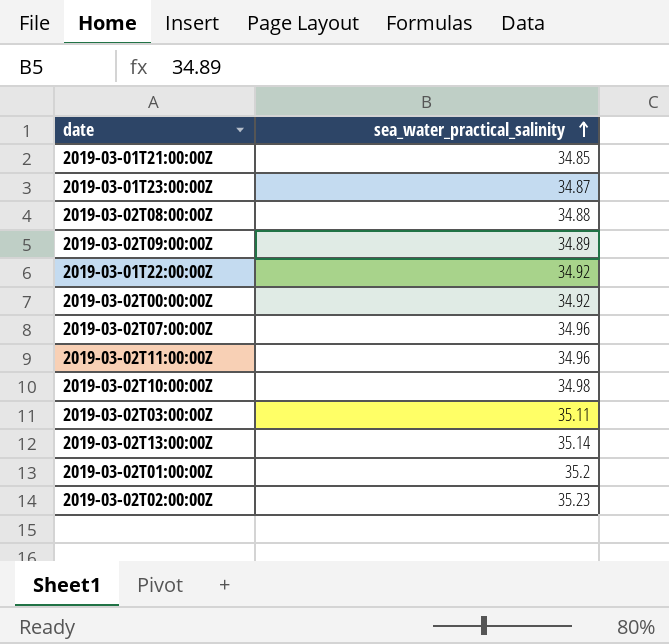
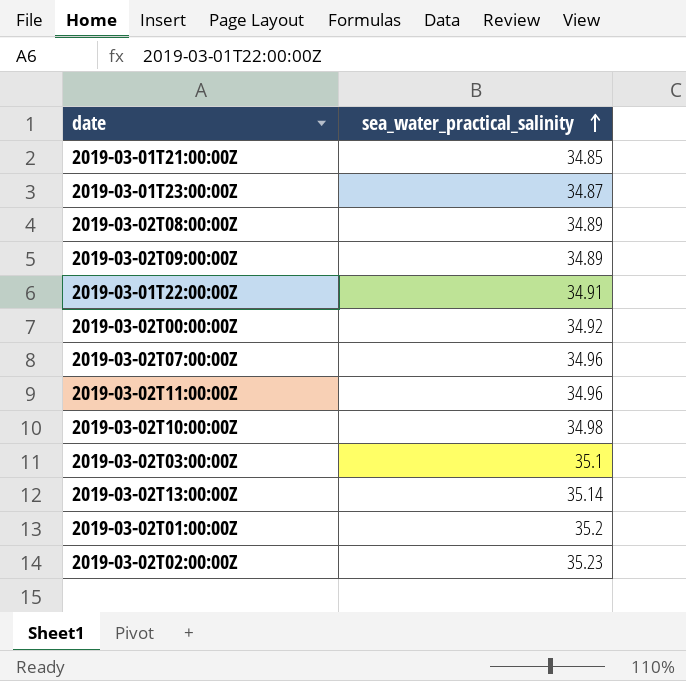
2019-03-02T08:00:00Z | sea_water_practical_salinity: 34.88 -> 34.89
2019-03-01T22:00:00Z | sea_water_practical_salinity: 34.92 -> 34.91
2019-03-02T03:00:00Z | sea_water_practical_salinity: 35.11 -> 35.1

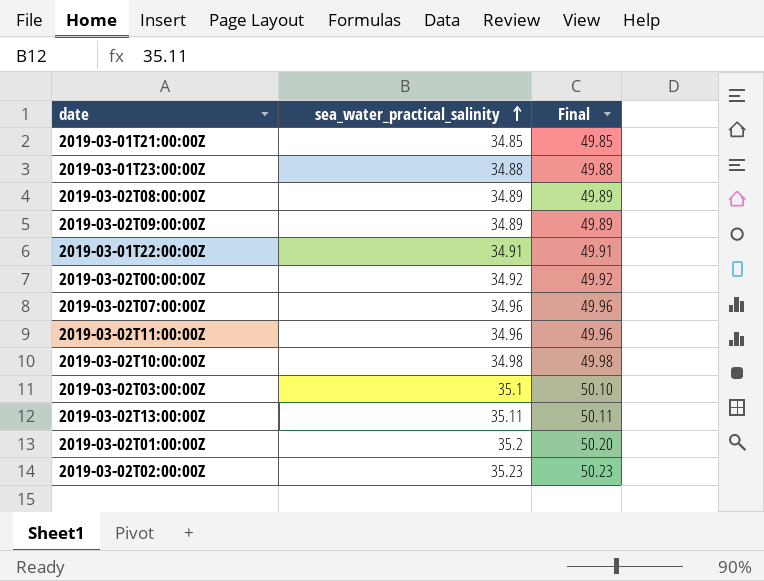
column Final | formula: none -> [sea_water_practical_salinity] + 15
2019-03-01T23:00:00Z | sea_water_practical_salinity: 34.87 -> 34.88
2019-03-02T13:00:00Z | sea_water_practical_salinity: 35.14 -> 35.11

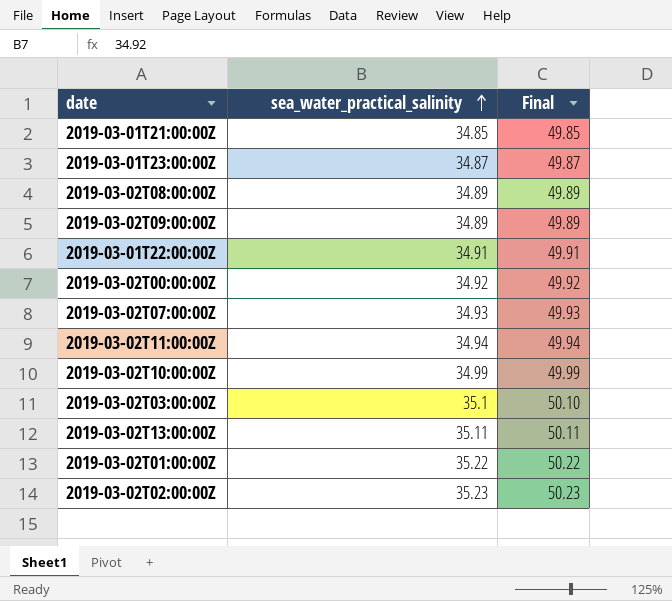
2019-03-01T23:00:00Z | sea_water_practical_salinity: 34.88 -> 34.87
2019-03-01T23:00:00Z | Final: 49.88 -> 49.87
2019-03-02T07:00:00Z | sea_water_practical_salinity: 34.96 -> 34.93
2019-03-02T07:00:00Z | Final: 49.96 -> 49.93
2019-03-02T11:00:00Z | sea_water_practical_salinity: 34.96 -> 34.94
2019-03-02T11:00:00Z | Final: 49.96 -> 49.94
2019-03-02T10:00:00Z | sea_water_practical_salinity: 34.98 -> 34.99
2019-03-02T10:00:00Z | Final: 49.98 -> 49.99
2019-03-02T01:00:00Z | sea_water_practical_salinity: 35.2 -> 35.22
2019-03-02T01:00:00Z | Final: 50.20 -> 50.22

